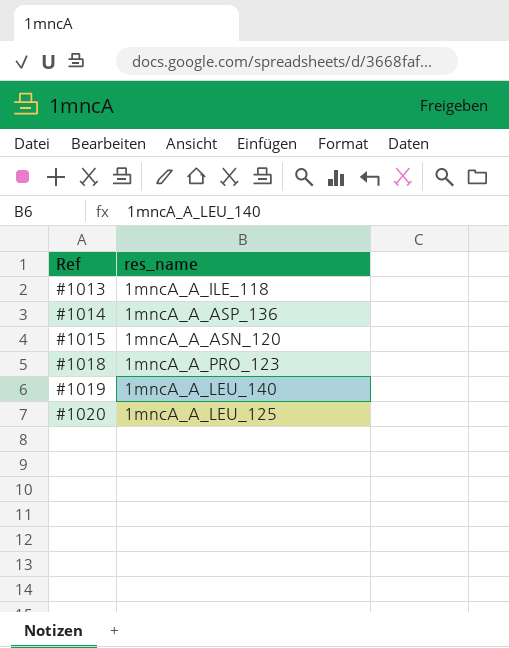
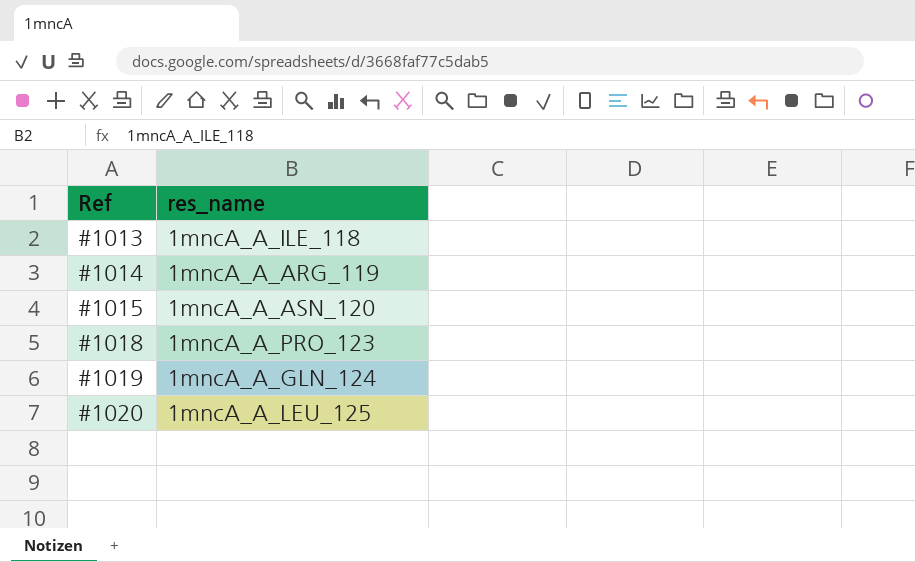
#1014 | res_name: 1mncA_A_ASP_136 -> 1mncA_A_ARG_119
#1019 | res_name: 1mncA_A_LEU_140 -> 1mncA_A_GLN_124

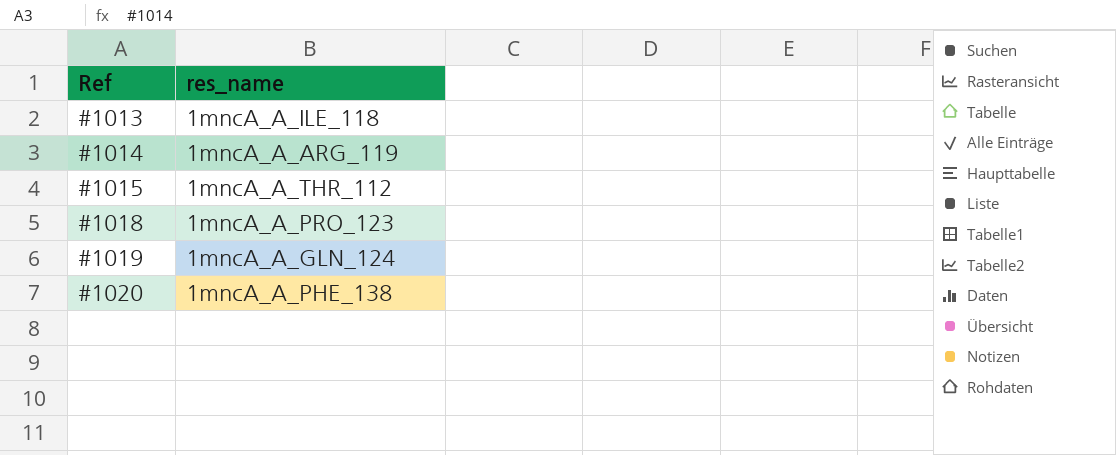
#1015 | res_name: 1mncA_A_ASN_120 -> 1mncA_A_THR_112
#1020 | res_name: 1mncA_A_LEU_125 -> 1mncA_A_PHE_138

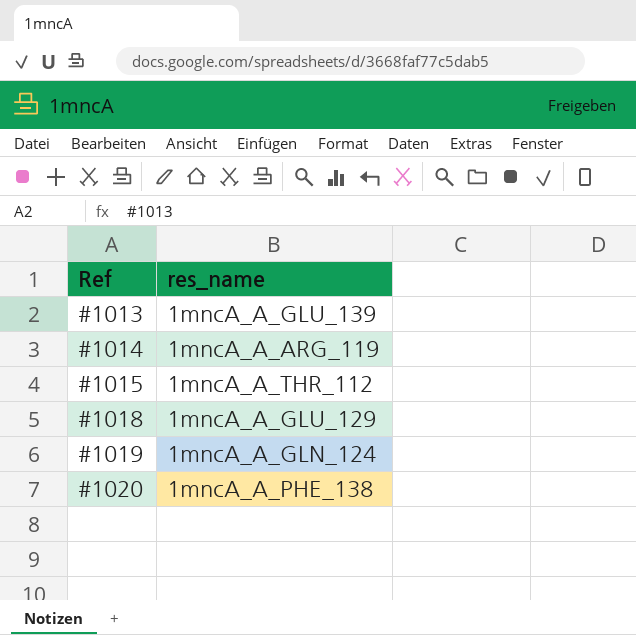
#1013 | res_name: 1mncA_A_ILE_118 -> 1mncA_A_GLU_139
#1018 | res_name: 1mncA_A_PRO_123 -> 1mncA_A_GLU_129

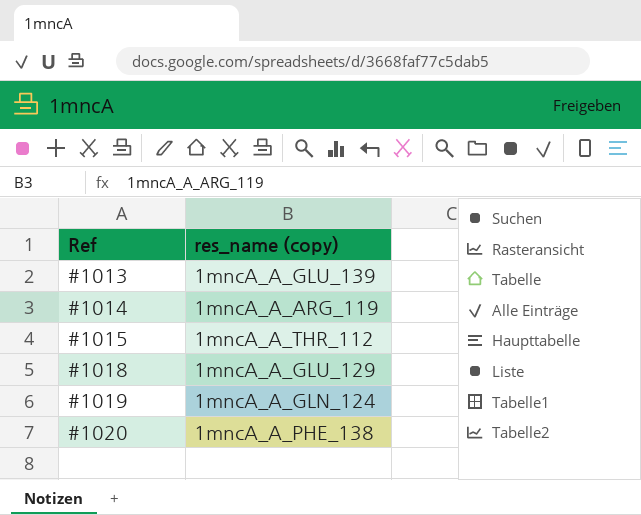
column name: res_name -> res_name (copy)

